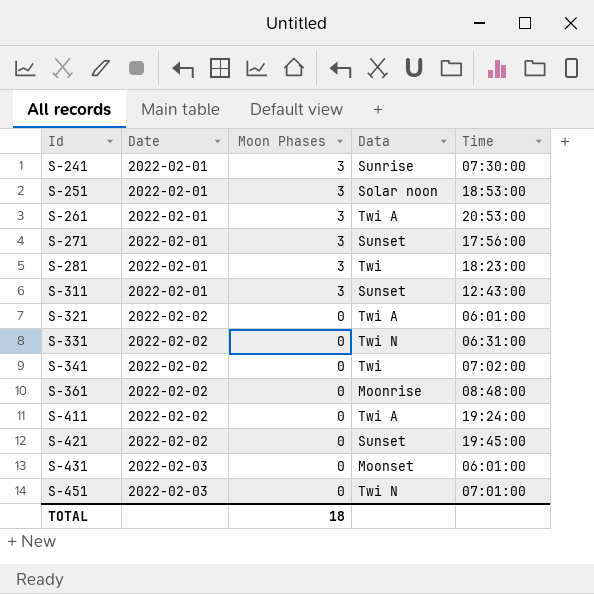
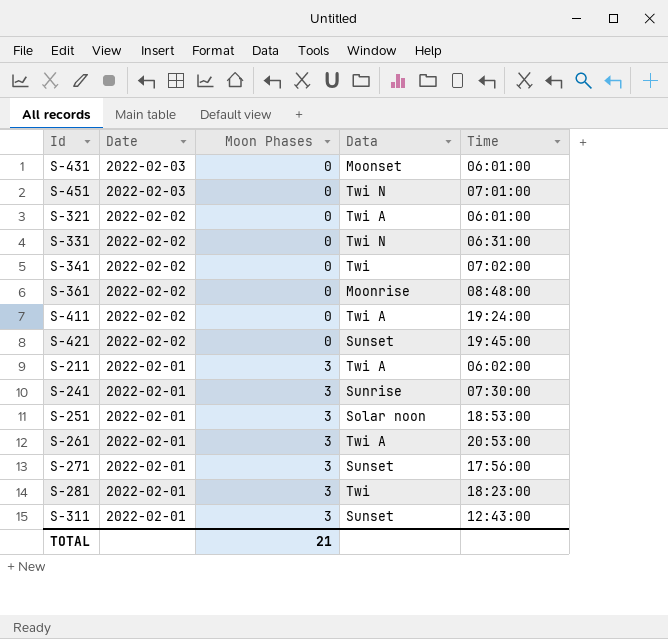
row order: Id ascending -> Date descending
row S-211: none -> 2022-02-01 | 3 | Twi A | 06:02:00
TOTAL | Moon Phases: 18 -> 21

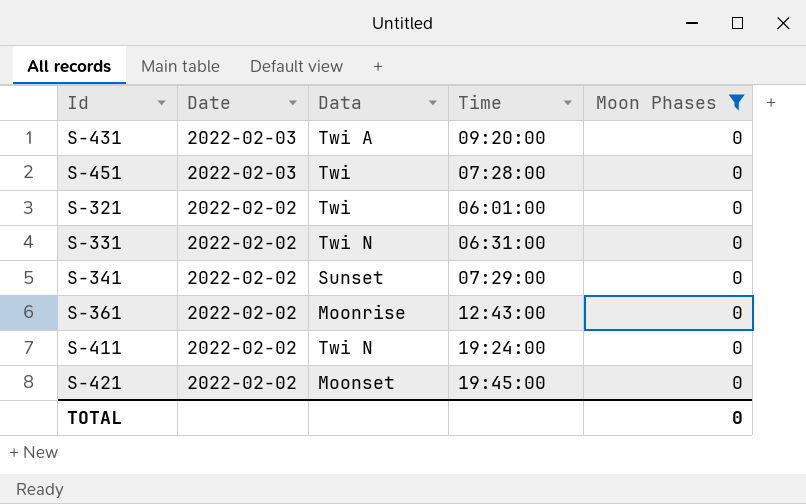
filter: none -> Moon Phases = 0
column Moon Phases | position: 3 -> 5
S-431 | Data: Moonset -> Twi A
S-431 | Time: 06:01:00 -> 09:20:00
S-451 | Data: Twi N -> Twi
S-451 | Time: 07:01:00 -> 07:28:00
S-321 | Data: Twi A -> Twi
S-341 | Data: Twi -> Sunset
S-341 | Time: 07:02:00 -> 07:29:00
S-361 | Time: 08:48:00 -> 12:43:00
S-411 | Data: Twi A -> Twi N
S-421 | Data: Sunset -> Moonset
TOTAL | Moon Phases: 21 -> 0

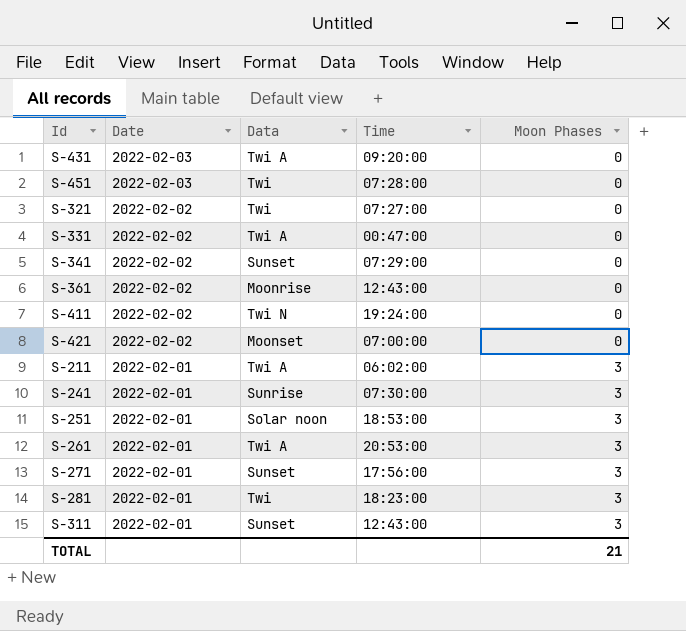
filter: Moon Phases = 0 -> none
S-321 | Time: 06:01:00 -> 07:27:00
S-331 | Data: Twi N -> Twi A
S-331 | Time: 06:31:00 -> 00:47:00
S-421 | Time: 19:45:00 -> 07:00:00
TOTAL | Moon Phases: 0 -> 21

